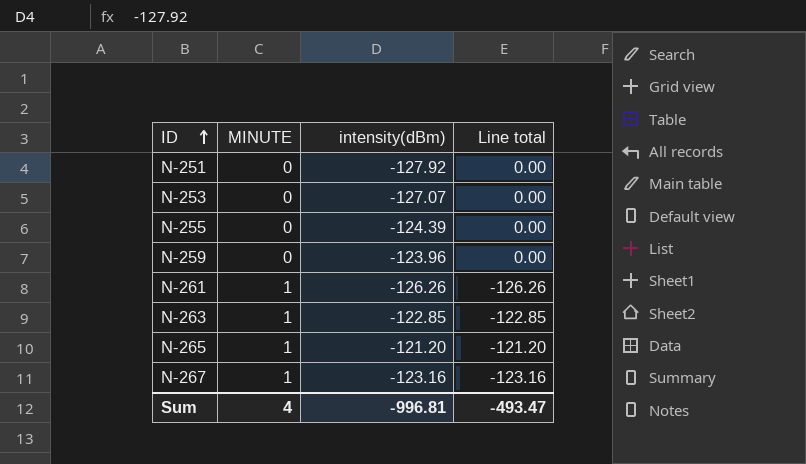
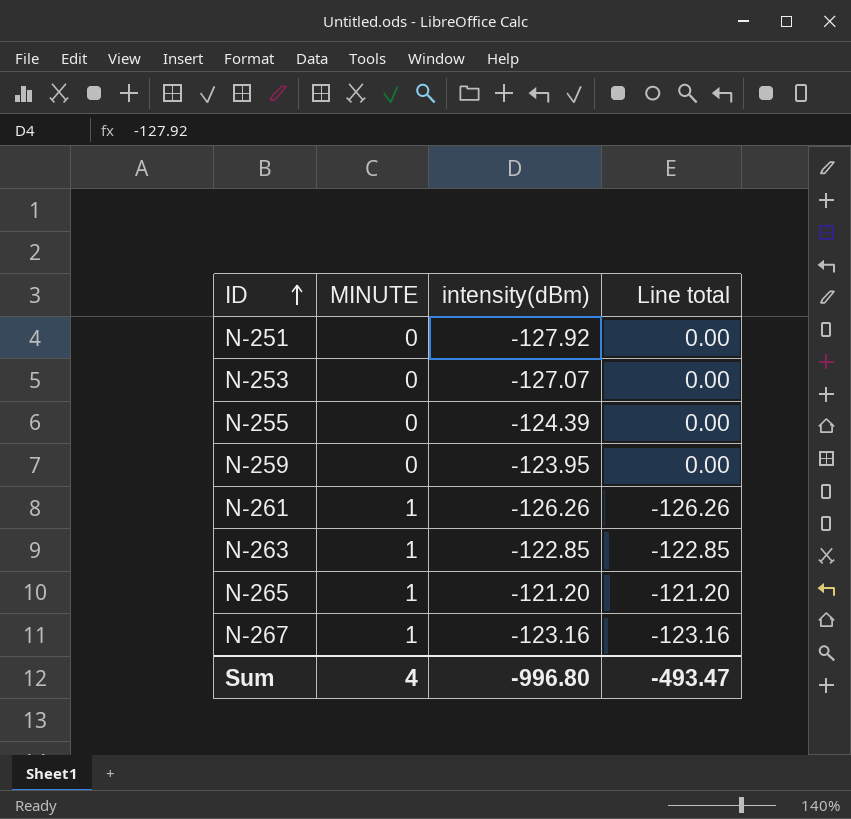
N-259 | intensity(dBm): -123.96 -> -123.95
Sum | intensity(dBm): -996.81 -> -996.80

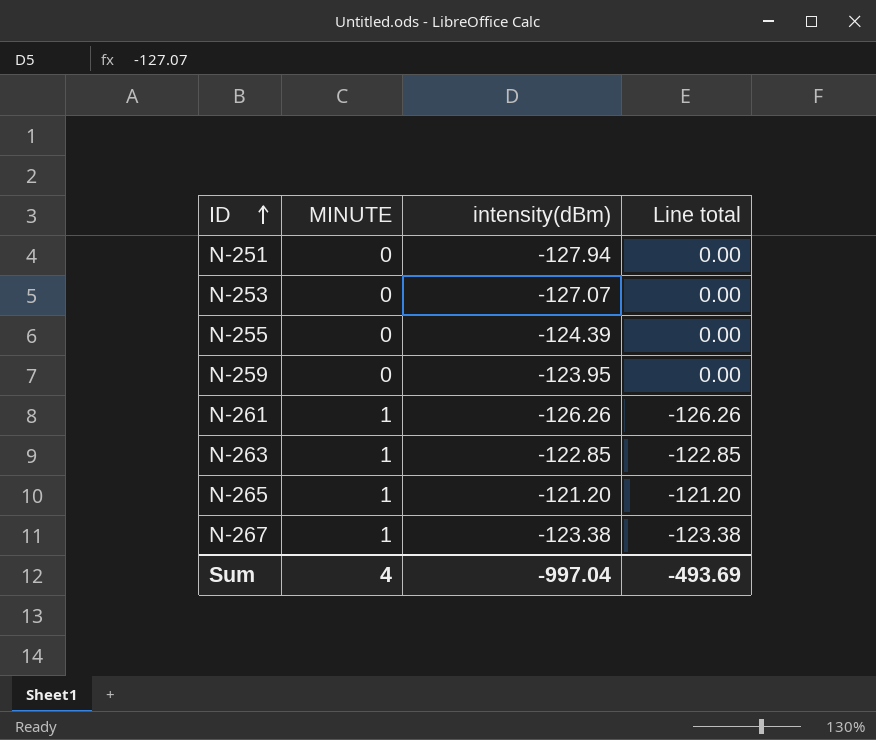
N-251 | intensity(dBm): -127.92 -> -127.94
N-267 | intensity(dBm): -123.16 -> -123.38
N-267 | Line total: -123.16 -> -123.38
Sum | intensity(dBm): -996.80 -> -997.04
Sum | Line total: -493.47 -> -493.69

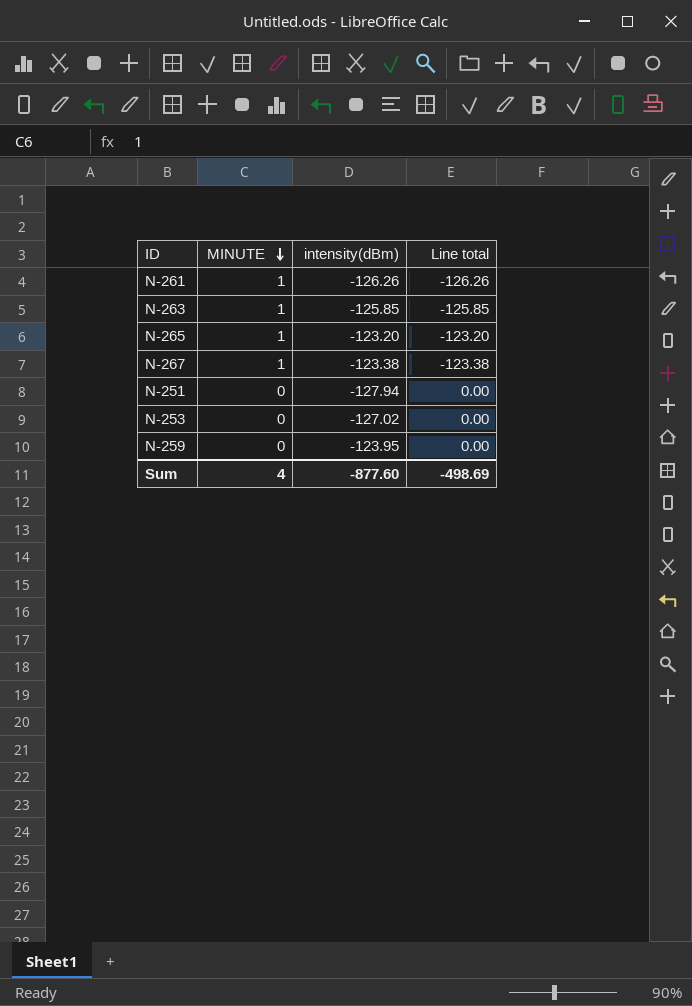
row order: ID ascending -> MINUTE descending
row N-255: 0 | -124.39 | 0.00 -> none
N-263 | intensity(dBm): -122.85 -> -125.85
N-263 | Line total: -122.85 -> -125.85
N-265 | intensity(dBm): -121.20 -> -123.20
N-265 | Line total: -121.20 -> -123.20
N-253 | intensity(dBm): -127.07 -> -127.02
Sum | intensity(dBm): -997.04 -> -877.60
Sum | Line total: -493.69 -> -498.69

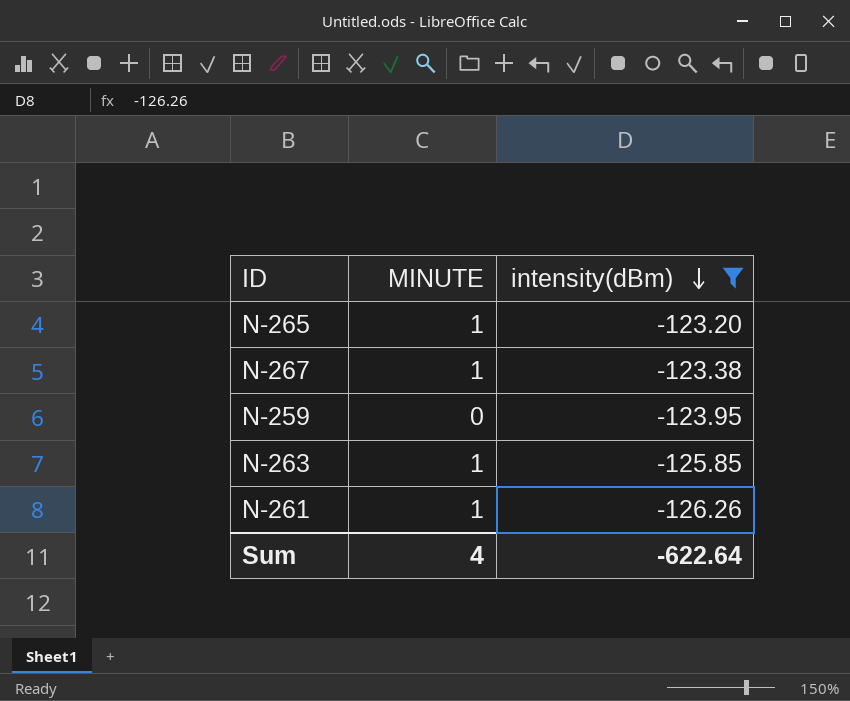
filter: none -> intensity(dBm) >= -126.26
row order: MINUTE descending -> intensity(dBm) descending
column Line total | formula: [MINUTE] * [intensity(dBm)] -> none
Sum | intensity(dBm): -877.60 -> -622.64

